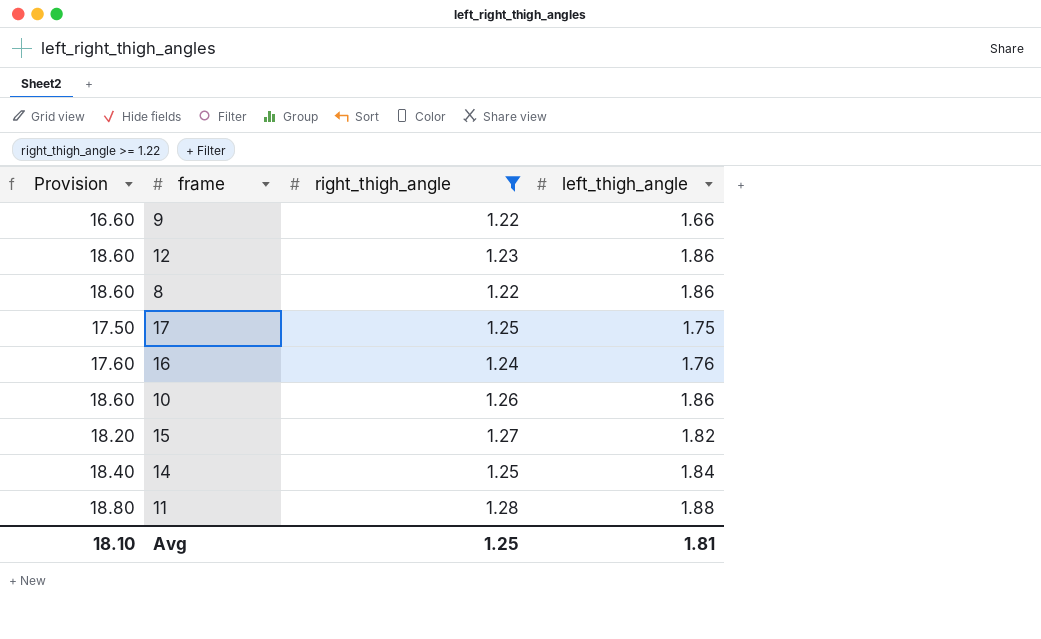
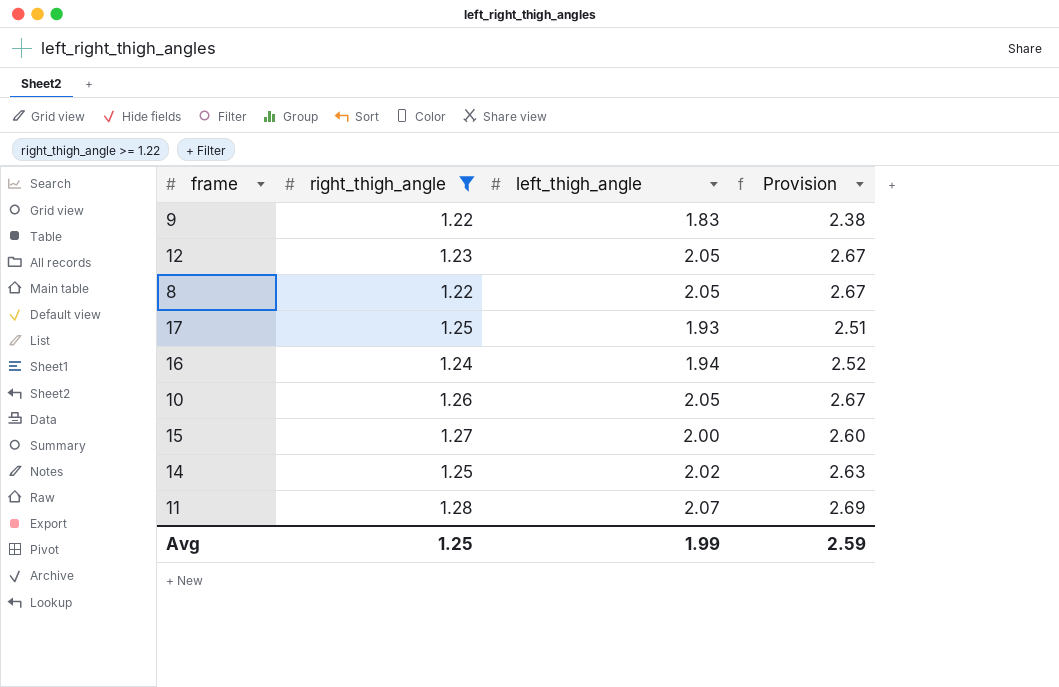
column Provision | formula: [left_thigh_angle] * 10 -> [left_thigh_angle] * 1.3
column Provision | position: 1 -> 4
9 | left_thigh_angle: 1.66 -> 1.83
12 | left_thigh_angle: 1.86 -> 2.05
8 | left_thigh_angle: 1.86 -> 2.05
17 | left_thigh_angle: 1.75 -> 1.93
16 | left_thigh_angle: 1.76 -> 1.94
10 | left_thigh_angle: 1.86 -> 2.05
15 | left_thigh_angle: 1.82 -> 2.00
14 | left_thigh_angle: 1.84 -> 2.02
11 | left_thigh_angle: 1.88 -> 2.07
Avg | left_thigh_angle: 1.81 -> 1.99
Avg | Provision: 18.10 -> 2.59

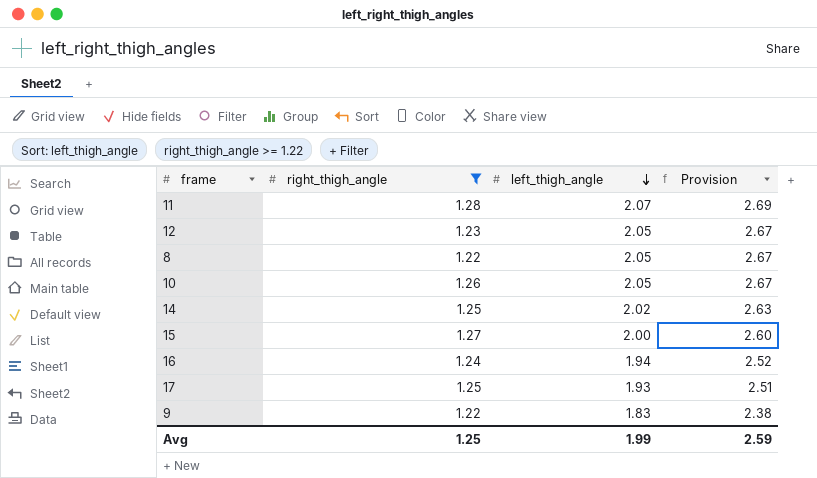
row order: none -> left_thigh_angle descending

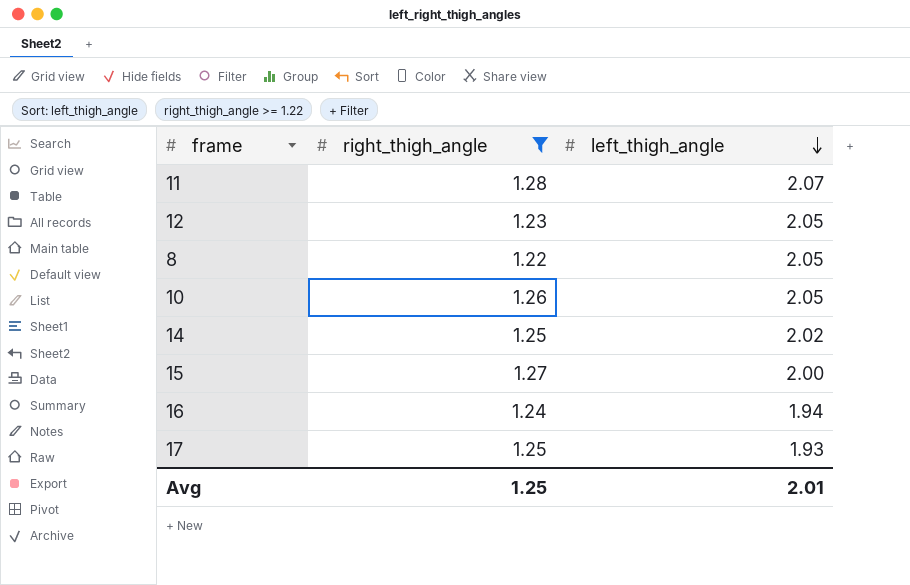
column Provision | formula: [left_thigh_angle] * 1.3 -> none
row 9: 1.22 | 1.83 | 2.38 -> none
Avg | left_thigh_angle: 1.99 -> 2.01

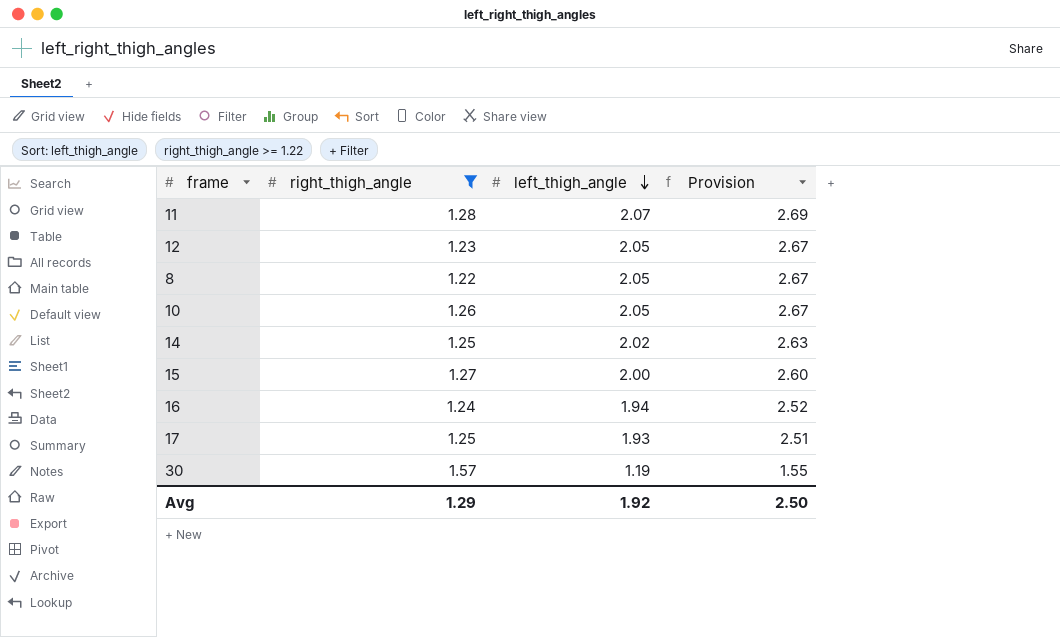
column Provision | formula: none -> [left_thigh_angle] * 1.3
row 30: none -> 1.57 | 1.19 | 1.55
Avg | right_thigh_angle: 1.25 -> 1.29
Avg | left_thigh_angle: 2.01 -> 1.92

